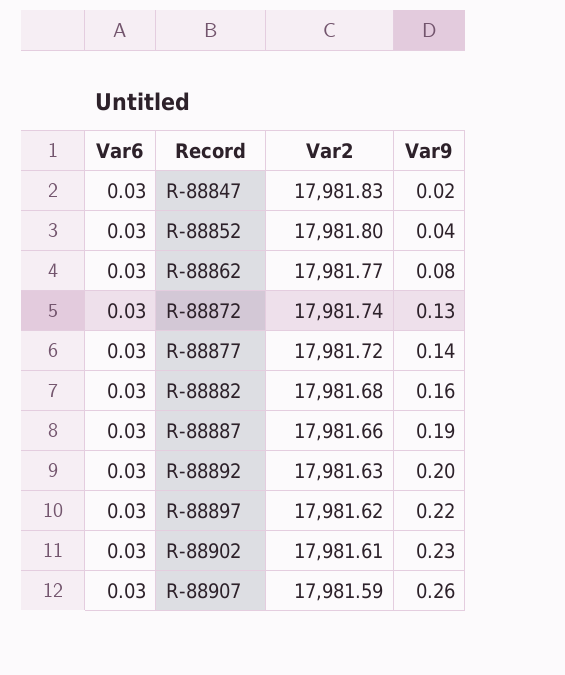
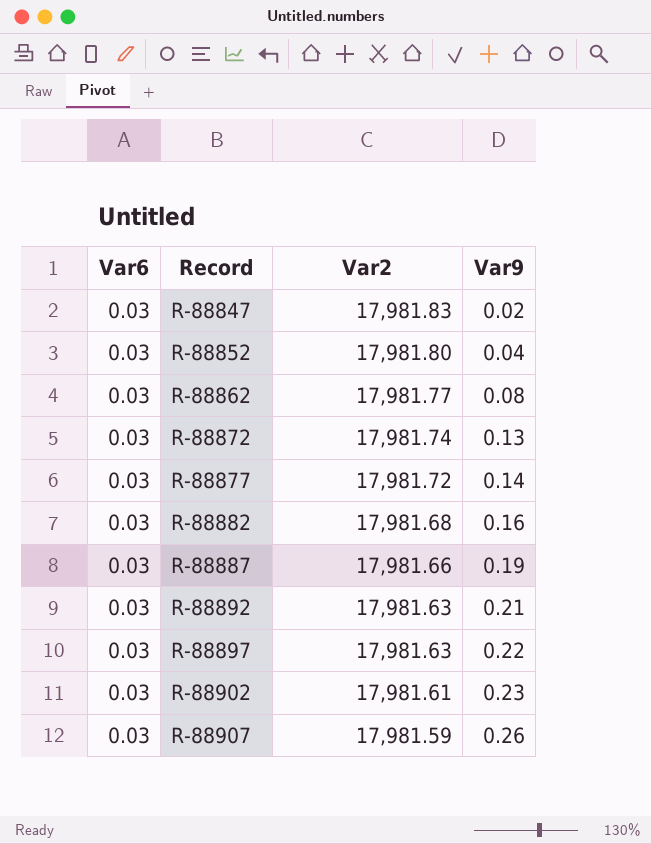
R-88892 | Var9: 0.20 -> 0.21
R-88897 | Var2: 17,981.62 -> 17,981.63

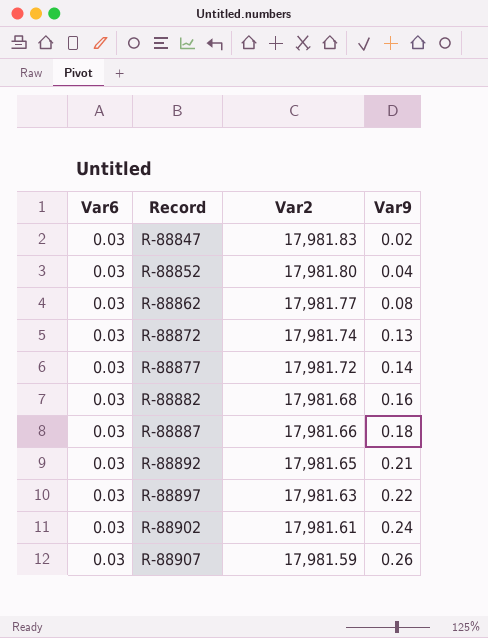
R-88887 | Var9: 0.19 -> 0.18
R-88892 | Var2: 17,981.63 -> 17,981.65
R-88902 | Var9: 0.23 -> 0.24

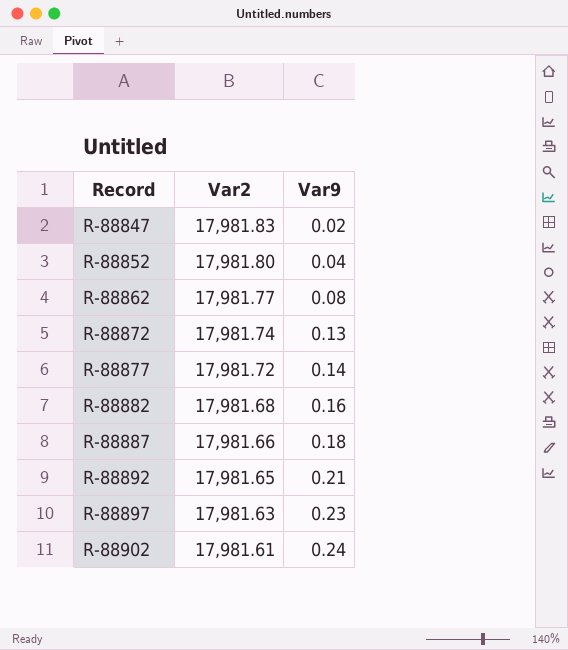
column Var6 | position: 1 -> none
row R-88907: 0.03 | 17,981.59 | 0.26 -> none
R-88897 | Var9: 0.22 -> 0.23

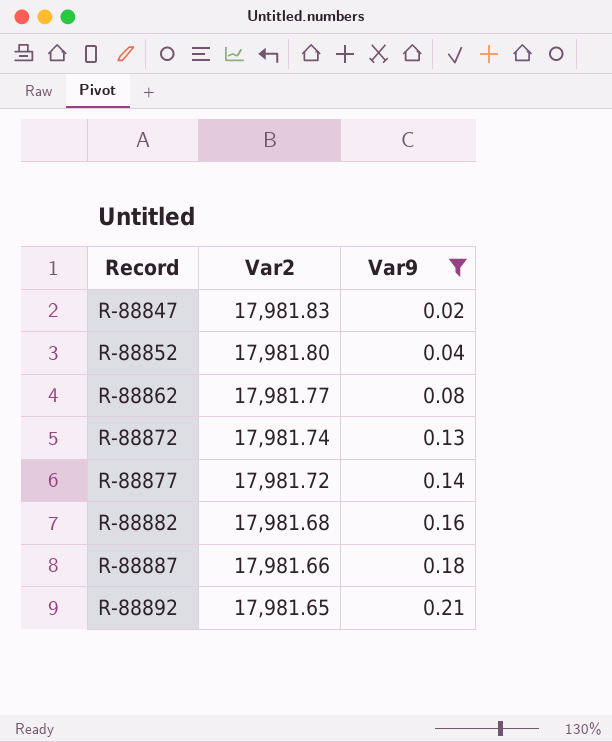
filter: none -> Var9 <= 0.21

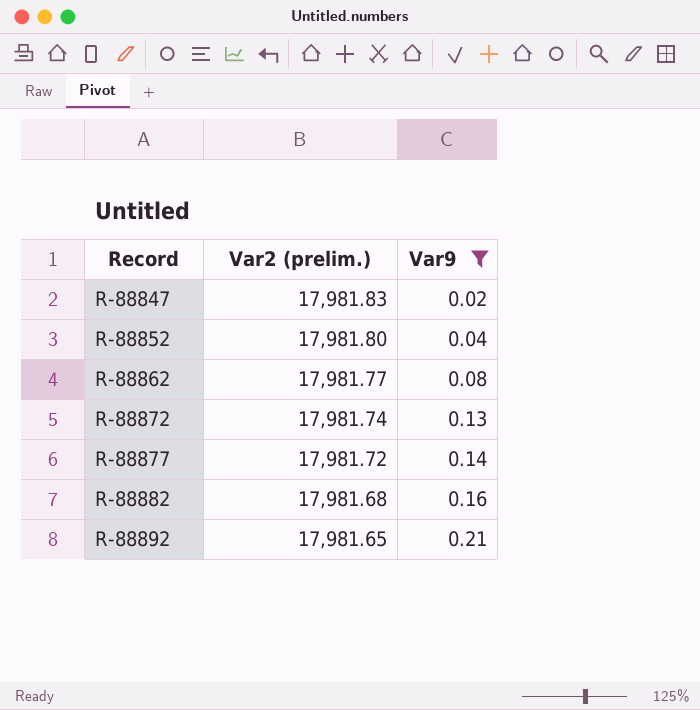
column name: Var2 -> Var2 (prelim.)
row R-88887: 17,981.66 | 0.18 -> none

